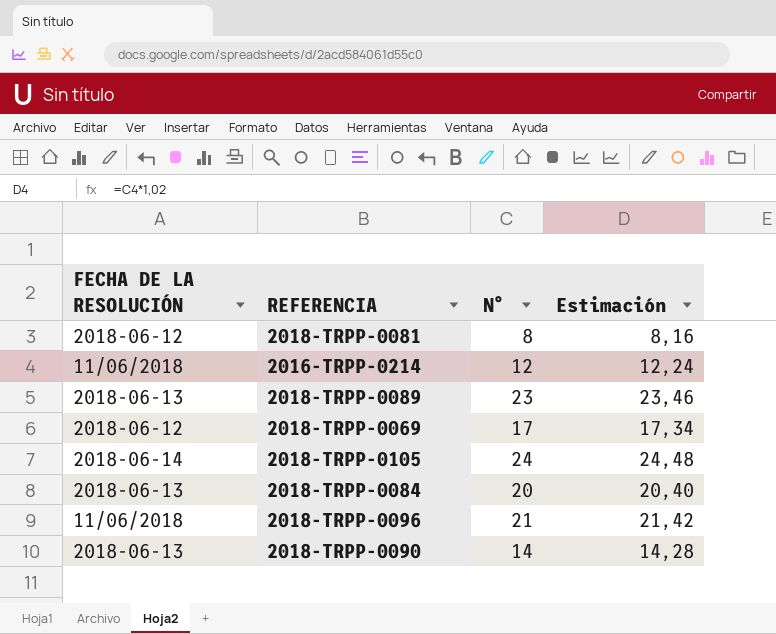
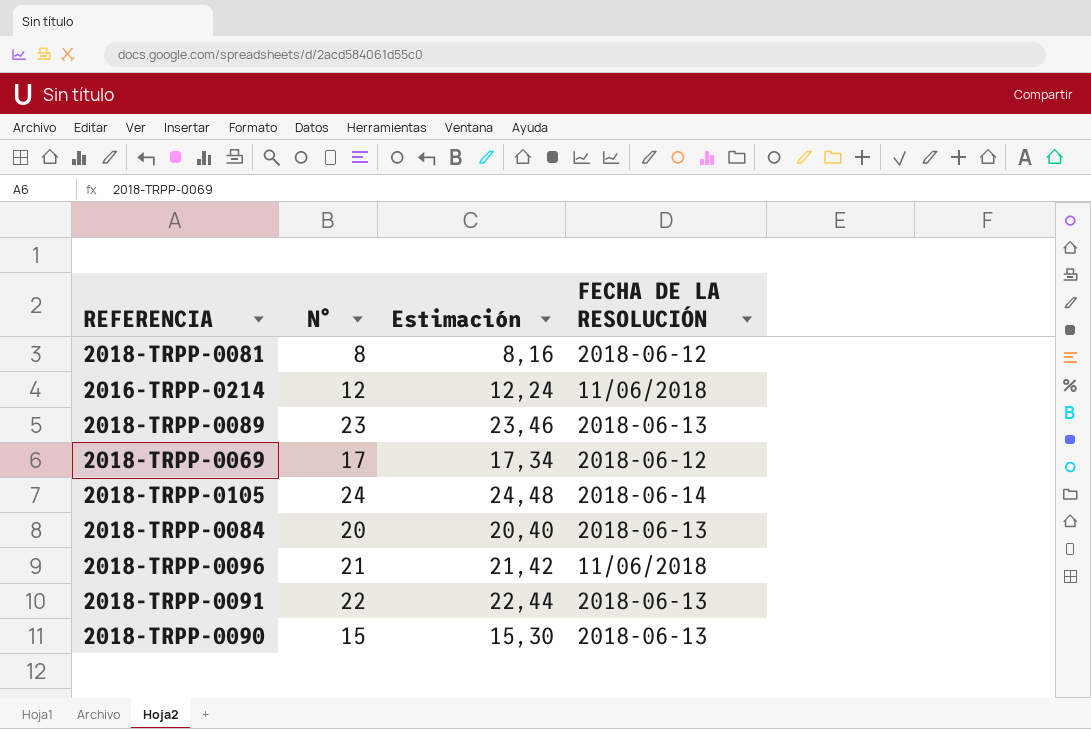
column FECHA DE LA RESOLUCIÓN | position: 1 -> 4
row 2018-TRPP-0091: none -> 22 | 22,44 | 2018-06-13
2018-TRPP-0090 | N°: 14 -> 15
2018-TRPP-0090 | Estimación: 14,28 -> 15,30

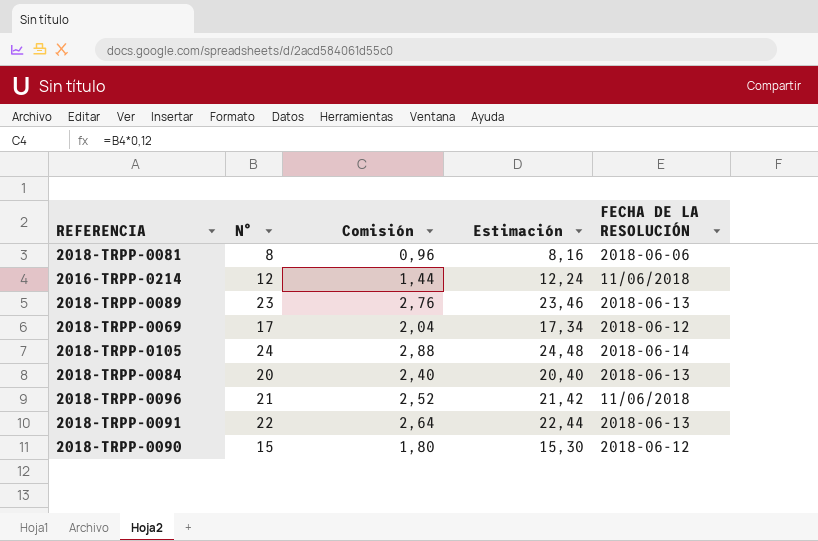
column Comisión | formula: none -> [N°] * 0,12
2018-TRPP-0081 | FECHA DE LA RESOLUCIÓN: 2018-06-12 -> 2018-06-06
2018-TRPP-0090 | FECHA DE LA RESOLUCIÓN: 2018-06-13 -> 2018-06-12

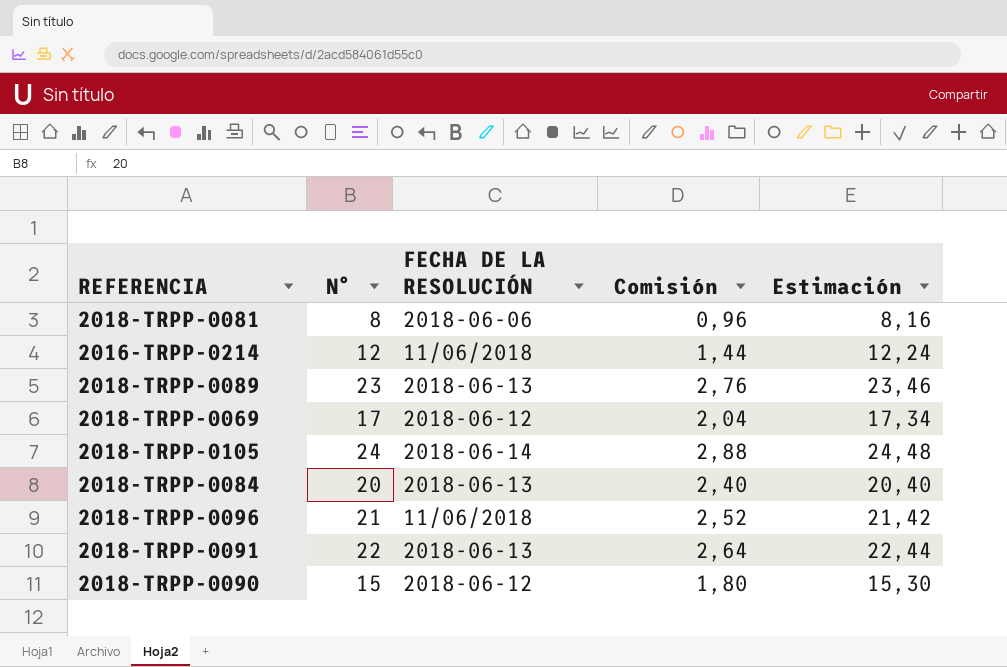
column FECHA DE LA RESOLUCIÓN | position: 5 -> 3

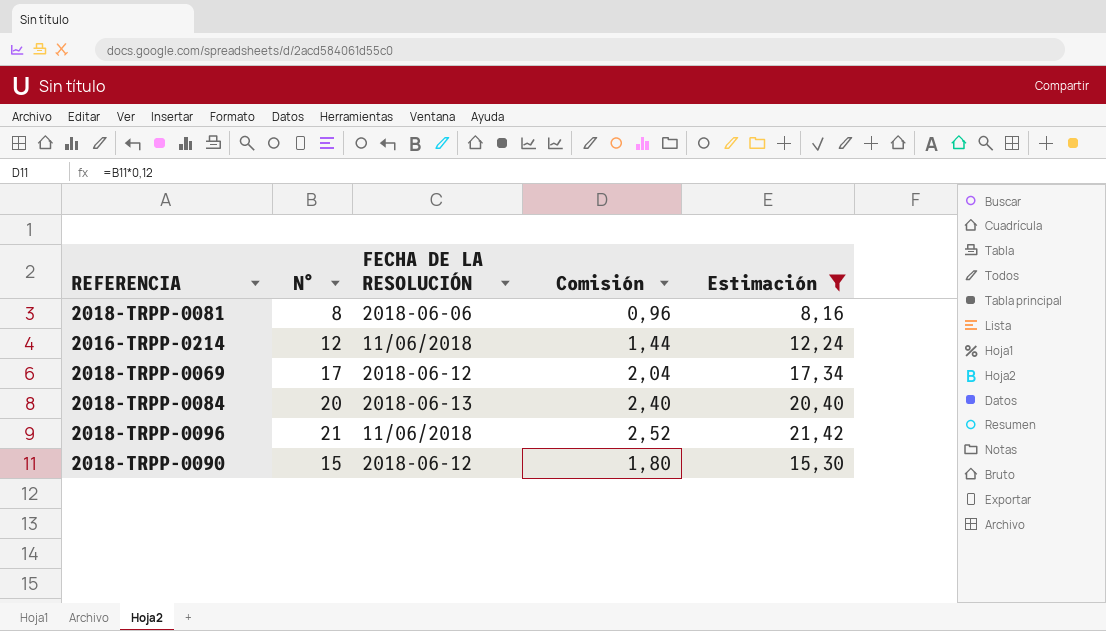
filter: none -> Estimación <= 21,42

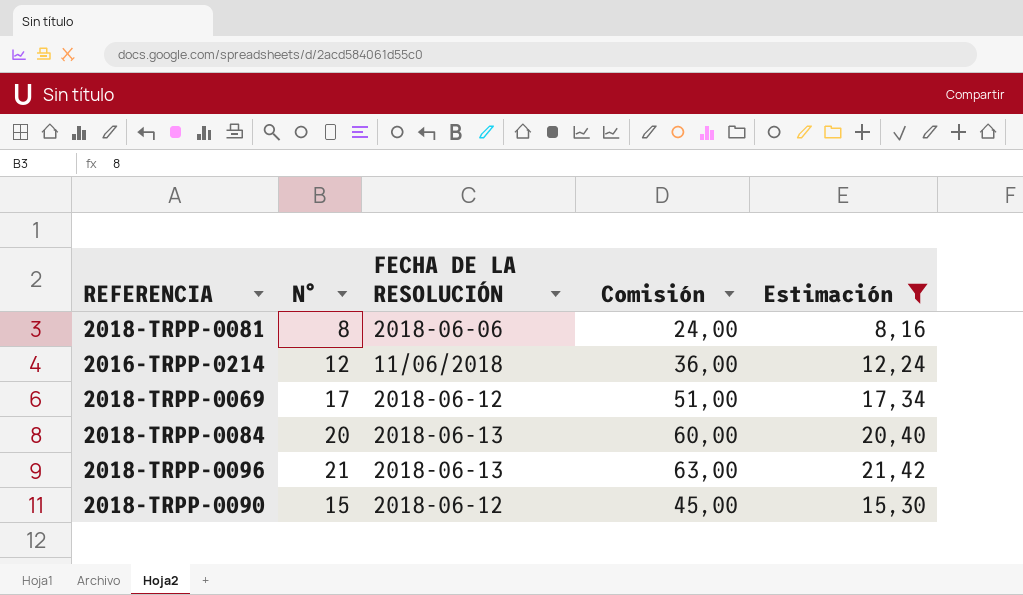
column Comisión | formula: [N°] * 0,12 -> [N°] * 3
2018-TRPP-0096 | FECHA DE LA RESOLUCIÓN: 11/06/2018 -> 2018-06-13

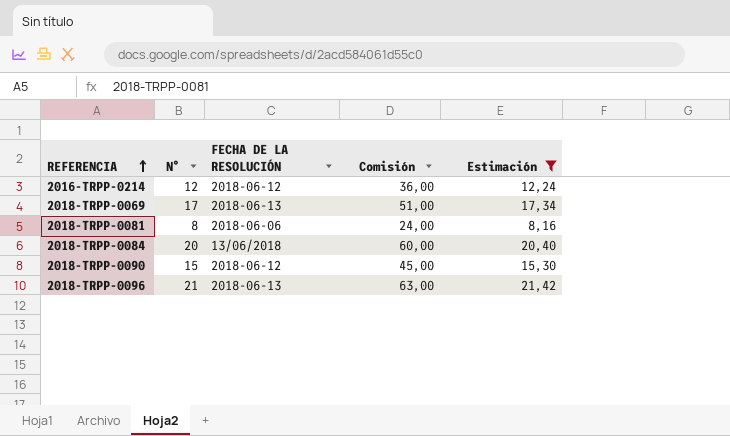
row order: none -> REFERENCIA ascending
2016-TRPP-0214 | FECHA DE LA RESOLUCIÓN: 11/06/2018 -> 2018-06-12
2018-TRPP-0069 | FECHA DE LA RESOLUCIÓN: 2018-06-12 -> 2018-06-13
2018-TRPP-0084 | FECHA DE LA RESOLUCIÓN: 2018-06-13 -> 13/06/2018

